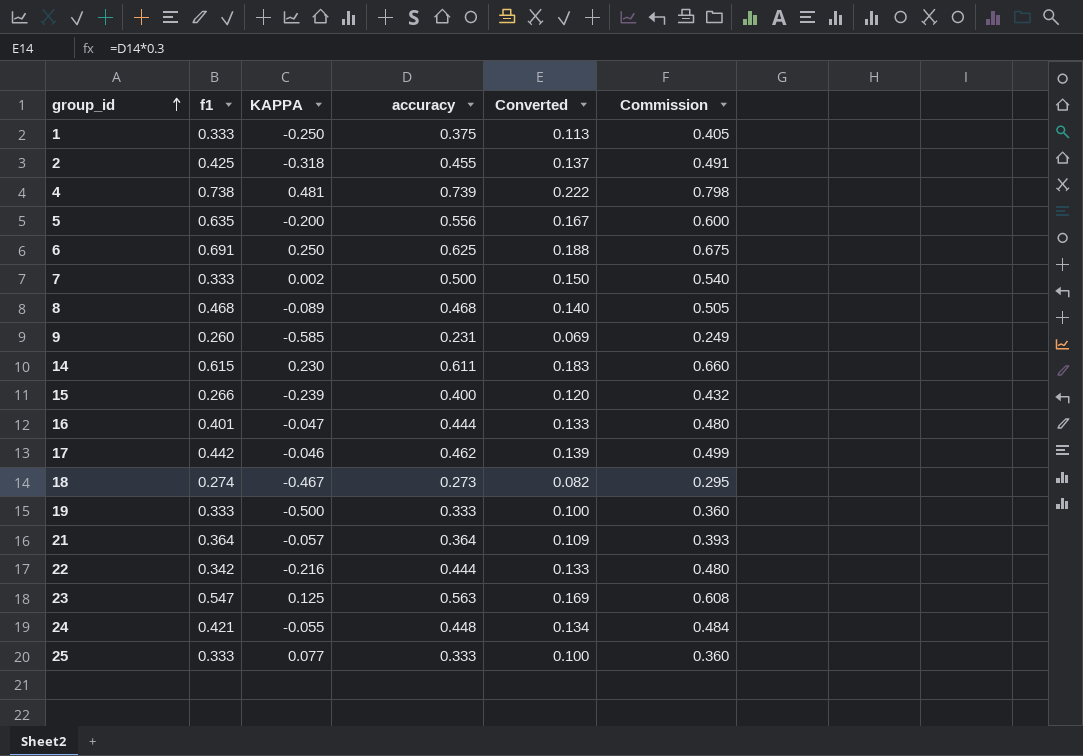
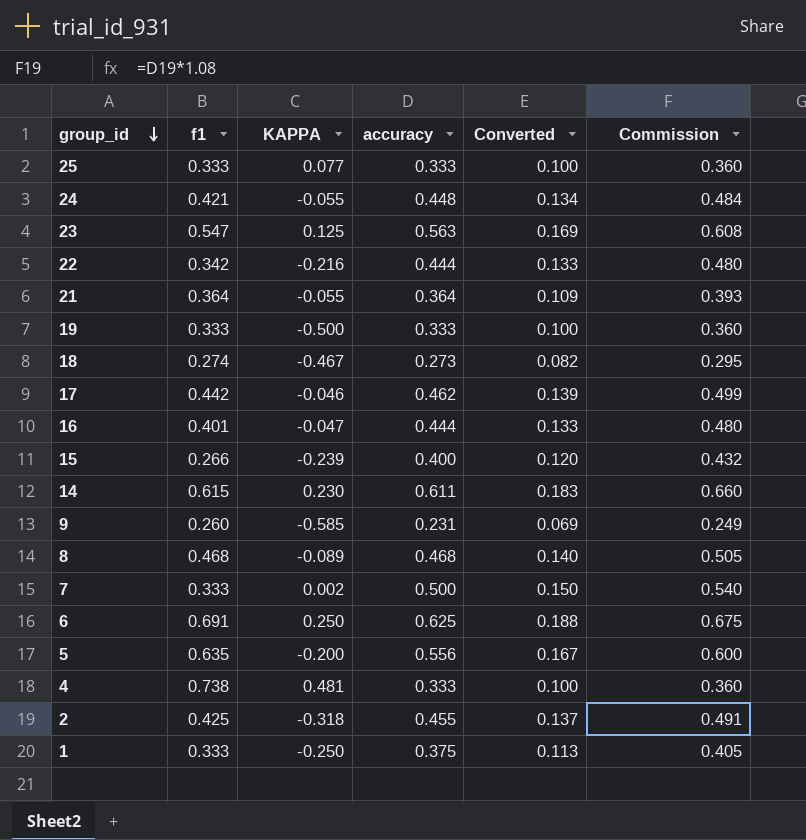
row order: group_id ascending -> group_id descending
21 | KAPPA: -0.057 -> -0.055
4 | accuracy: 0.739 -> 0.333
4 | Converted: 0.222 -> 0.100
4 | Commission: 0.798 -> 0.360

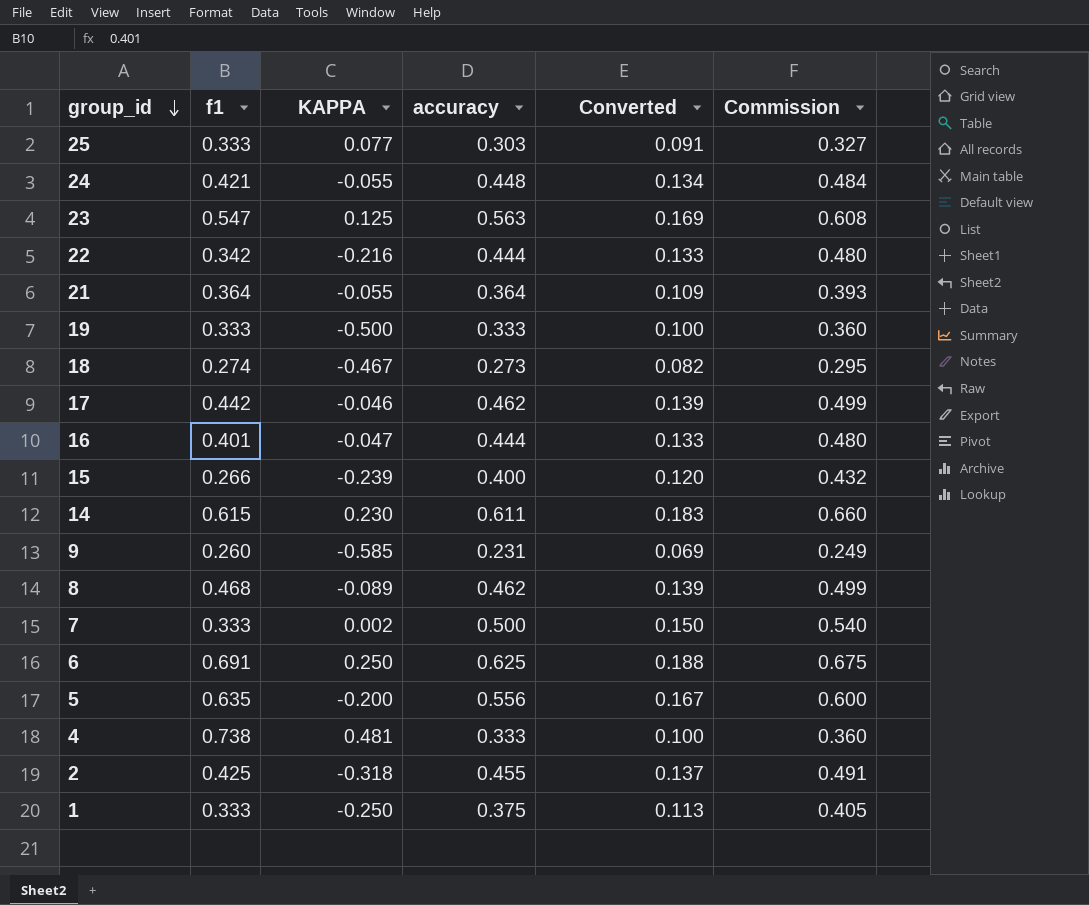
25 | accuracy: 0.333 -> 0.303
25 | Converted: 0.100 -> 0.091
25 | Commission: 0.360 -> 0.327
8 | accuracy: 0.468 -> 0.462
8 | Converted: 0.140 -> 0.139
8 | Commission: 0.505 -> 0.499

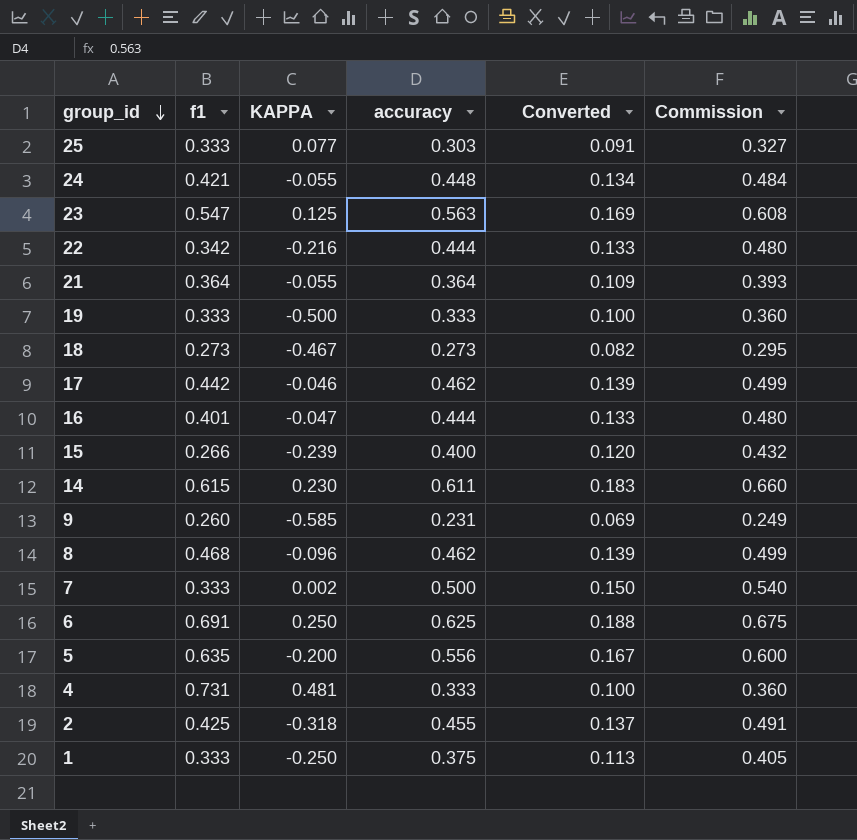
18 | f1: 0.274 -> 0.273
8 | KAPPA: -0.089 -> -0.096
4 | f1: 0.738 -> 0.731

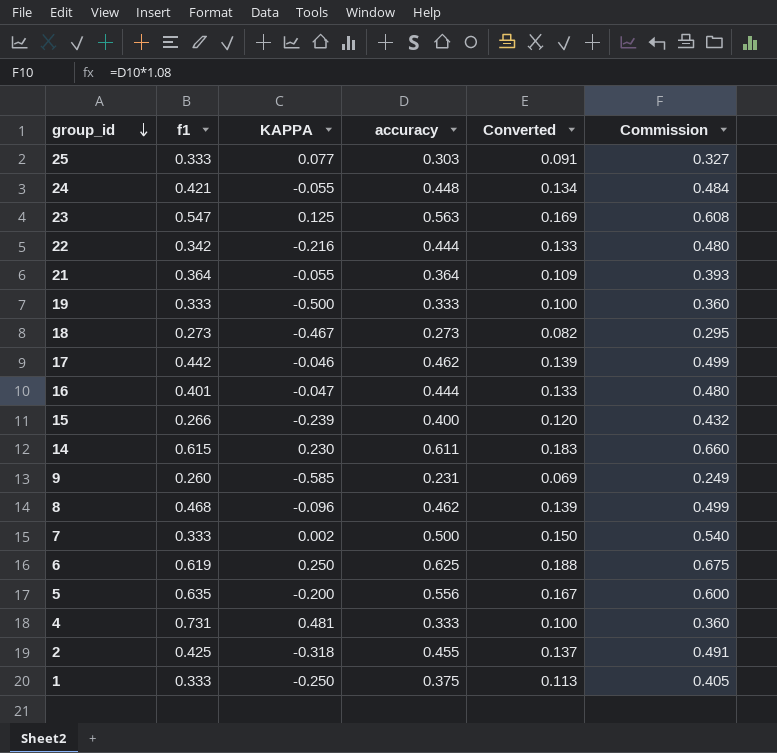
6 | f1: 0.691 -> 0.619

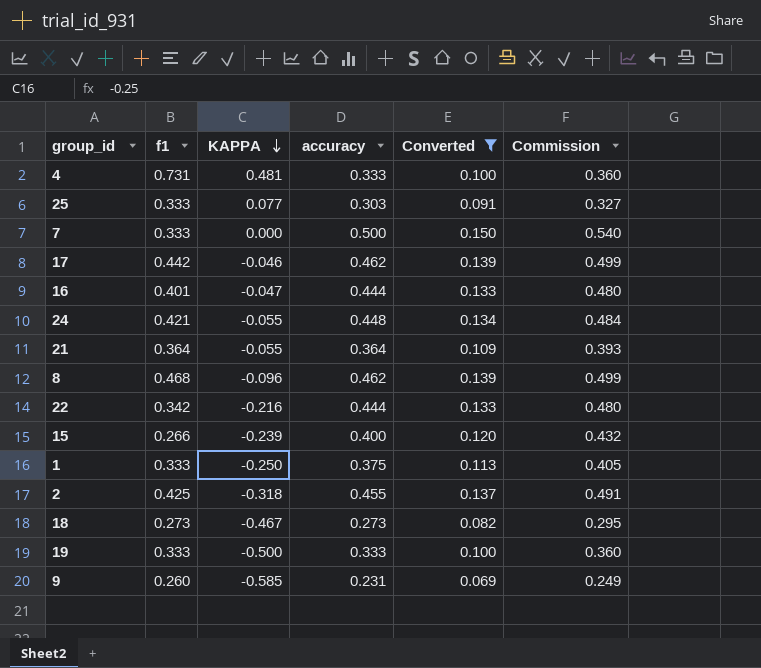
filter: none -> Converted <= 0.150
row order: group_id descending -> KAPPA descending
7 | KAPPA: 0.002 -> 0.000

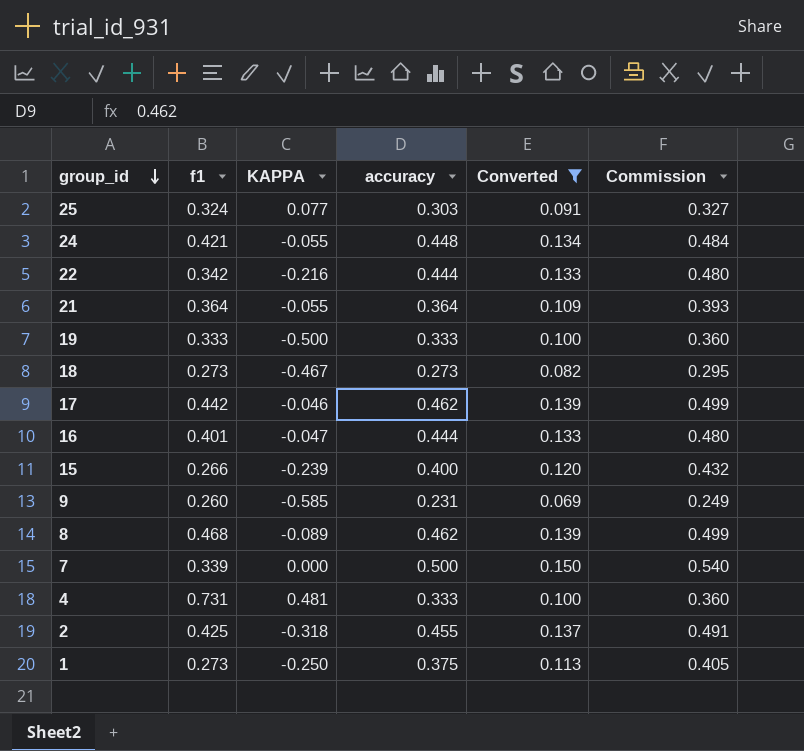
row order: KAPPA descending -> group_id descending
25 | f1: 0.333 -> 0.324
8 | KAPPA: -0.096 -> -0.089
7 | f1: 0.333 -> 0.339
1 | f1: 0.333 -> 0.273

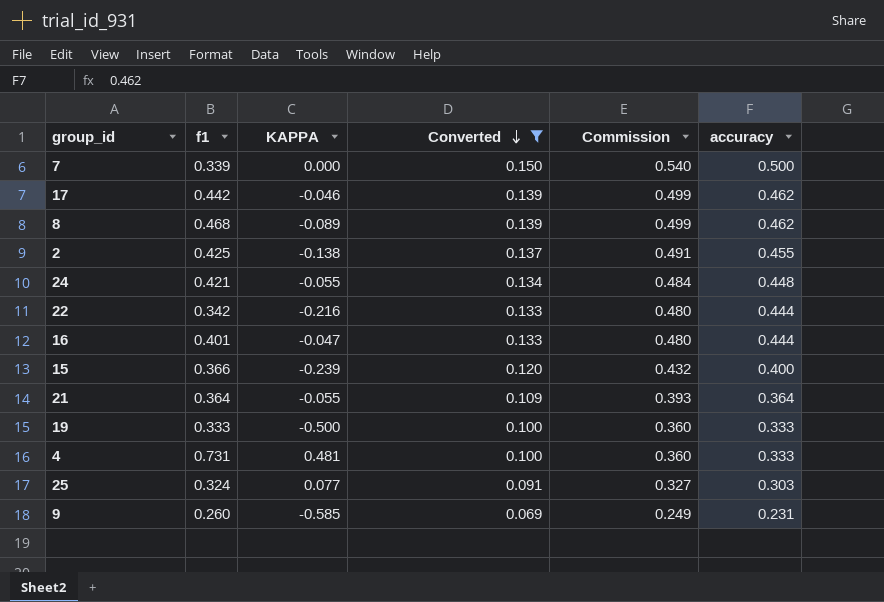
row order: group_id descending -> Converted descending
column accuracy | position: 4 -> 6
row 18: 0.273 | -0.467 | 0.273 | 0.082 | 0.295 -> none
row 1: 0.273 | -0.250 | 0.375 | 0.113 | 0.405 -> none
2 | KAPPA: -0.318 -> -0.138
15 | f1: 0.266 -> 0.366

